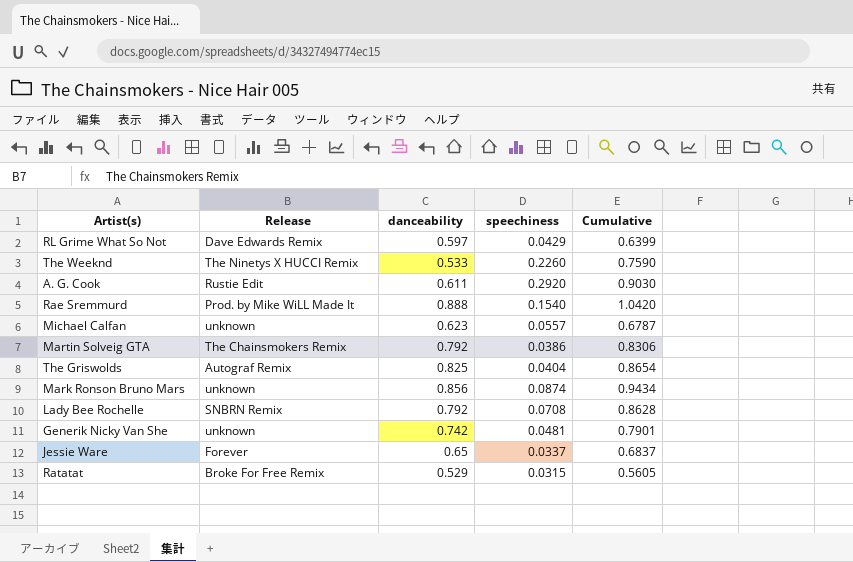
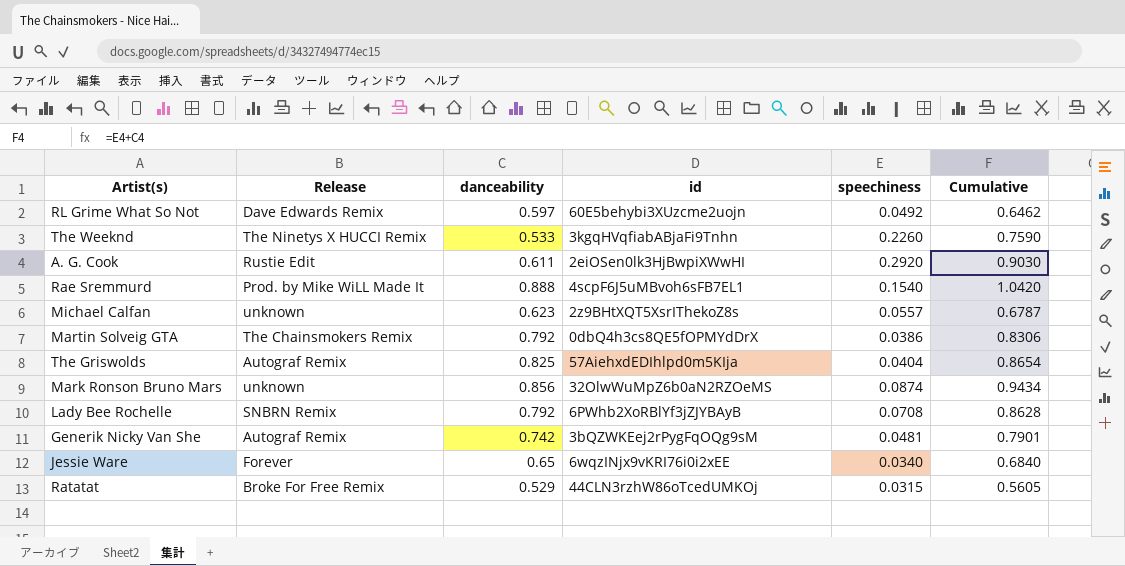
column id | position: none -> 4
RL Grime What So Not | speechiness: 0.0429 -> 0.0492
RL Grime What So Not | Cumulative: 0.6399 -> 0.6462
Generik Nicky Van She | Release: unknown -> Autograf Remix
Jessie Ware | speechiness: 0.0337 -> 0.0340
Jessie Ware | Cumulative: 0.6837 -> 0.6840

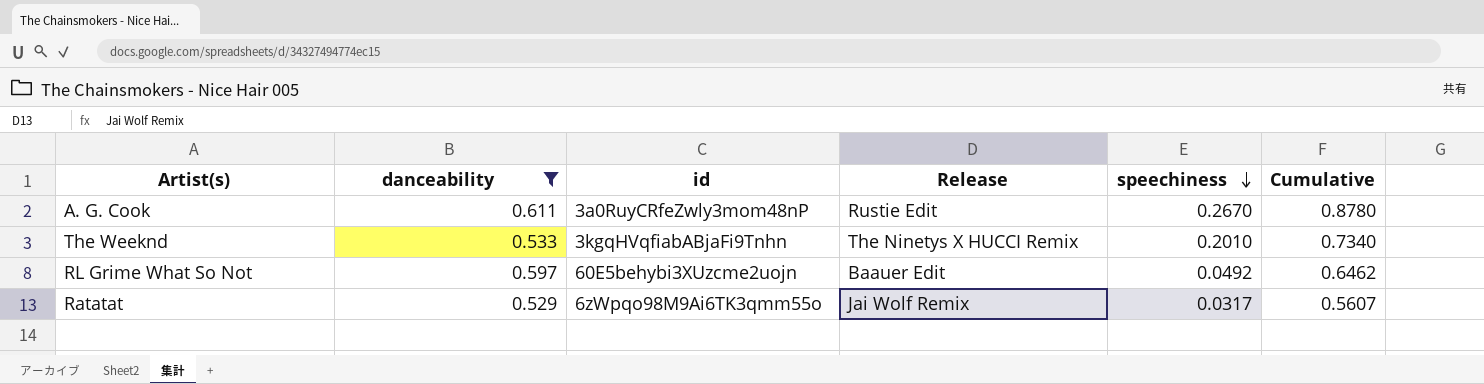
filter: none -> danceability <= 0.611
row order: none -> speechiness descending
column Release | position: 2 -> 4
A. G. Cook | id: 2eiOSen0lk3HjBwpiXWwHI -> 3a0RuyCRfeZwly3mom48nP
A. G. Cook | speechiness: 0.2920 -> 0.2670
A. G. Cook | Cumulative: 0.9030 -> 0.8780
The Weeknd | speechiness: 0.2260 -> 0.2010
The Weeknd | Cumulative: 0.7590 -> 0.7340
RL Grime What So Not | Release: Dave Edwards Remix -> Baauer Edit
Ratatat | id: 44CLN3rzhW86oTcedUMKOj -> 6zWpqo98M9Ai6TK3qmm55o
Ratatat | Release: Broke For Free Remix -> Jai Wolf Remix
Ratatat | speechiness: 0.0315 -> 0.0317
Ratatat | Cumulative: 0.5605 -> 0.5607

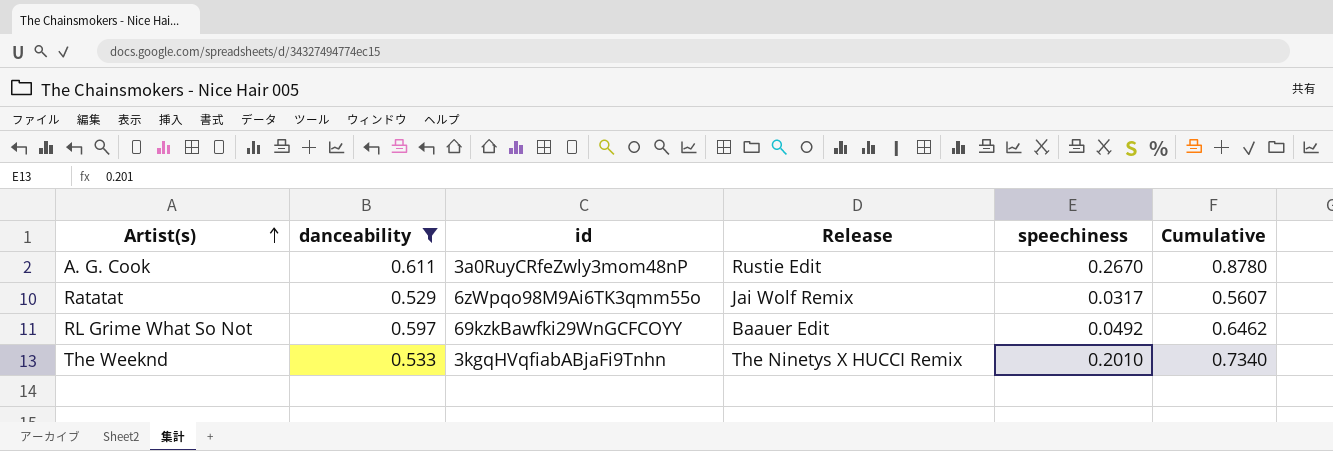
row order: speechiness descending -> Artist(s) ascending
RL Grime What So Not | id: 60E5behybi3XUzcme2uojn -> 69kzkBawfki29WnGCFCOYY

